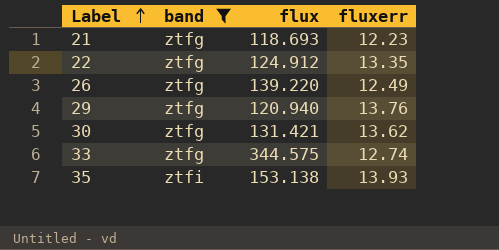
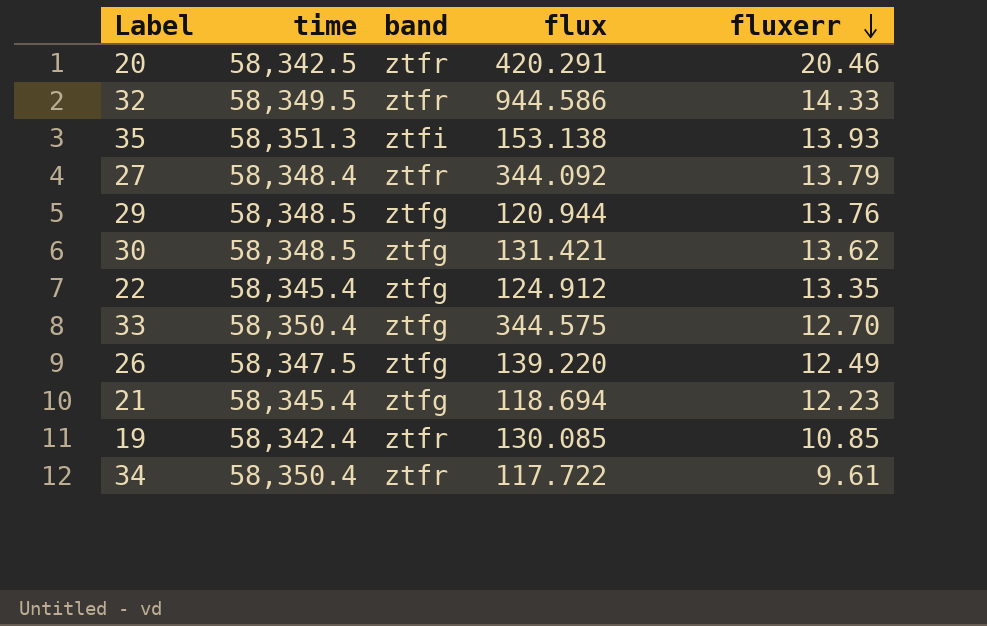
filter: band != ztfr -> none
row order: Label ascending -> fluxerr descending
column time | position: none -> 2
29 | flux: 120.940 -> 120.944
33 | fluxerr: 12.74 -> 12.70
21 | flux: 118.693 -> 118.694

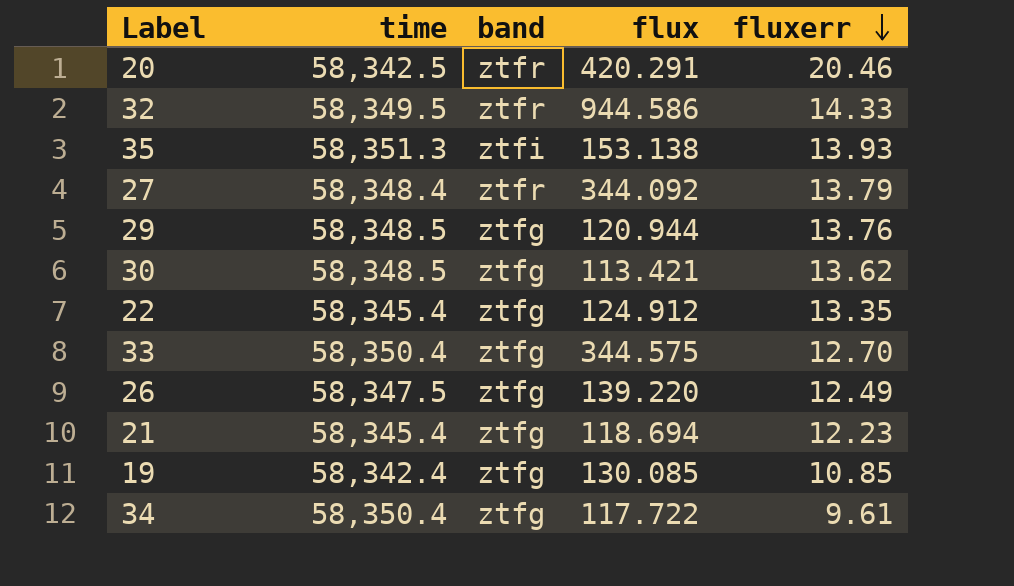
30 | flux: 131.421 -> 113.421
19 | band: ztfr -> ztfg
34 | band: ztfr -> ztfg

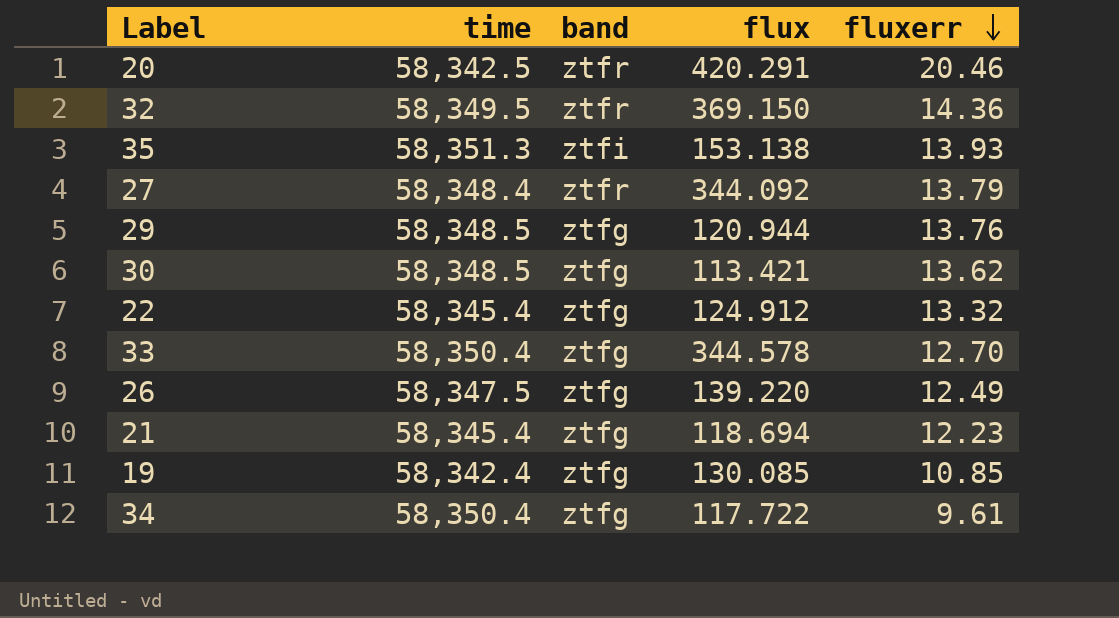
32 | flux: 944.586 -> 369.150
32 | fluxerr: 14.33 -> 14.36
22 | fluxerr: 13.35 -> 13.32
33 | flux: 344.575 -> 344.578

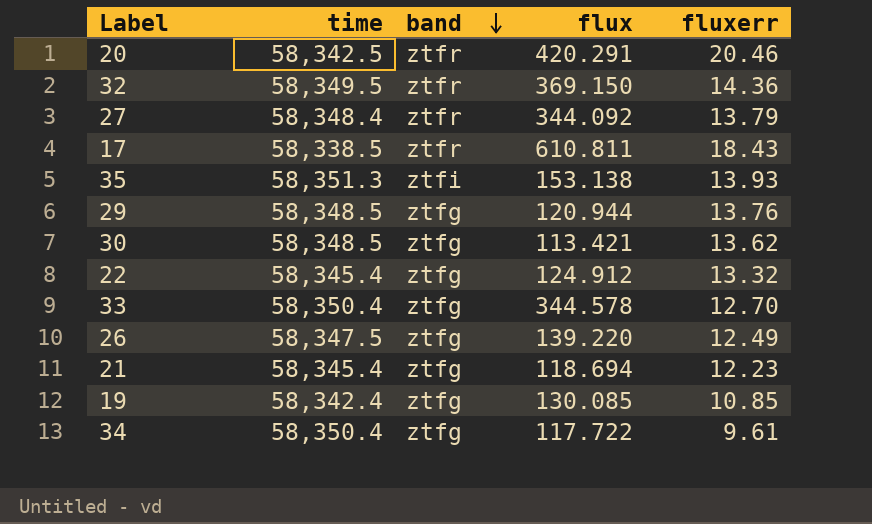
row order: fluxerr descending -> band descending
row 17: none -> 58,338.5 | ztfr | 610.811 | 18.43

